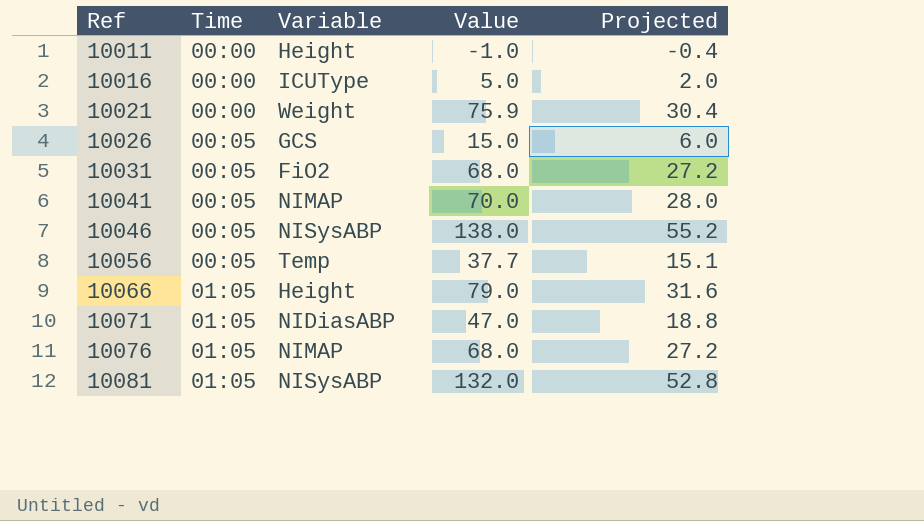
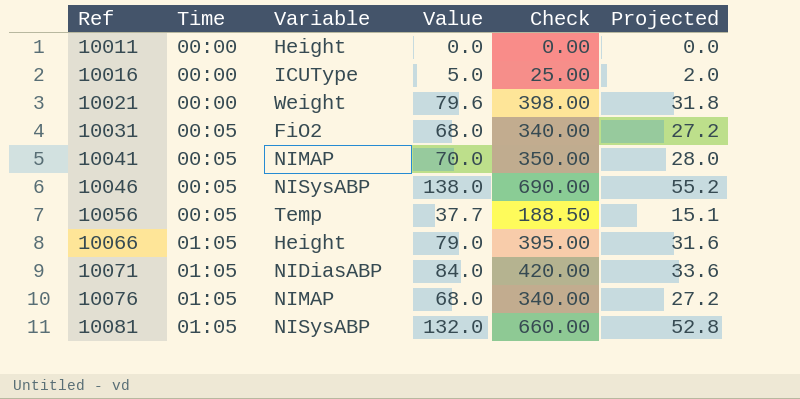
column Check | formula: none -> [Value] * 5
row 10026: 00:05 | GCS | 15.0 | 6.0 -> none
10011 | Value: -1.0 -> 0.0
10011 | Projected: -0.4 -> 0.0
10021 | Value: 75.9 -> 79.6
10021 | Projected: 30.4 -> 31.8
10071 | Value: 47.0 -> 84.0
10071 | Projected: 18.8 -> 33.6

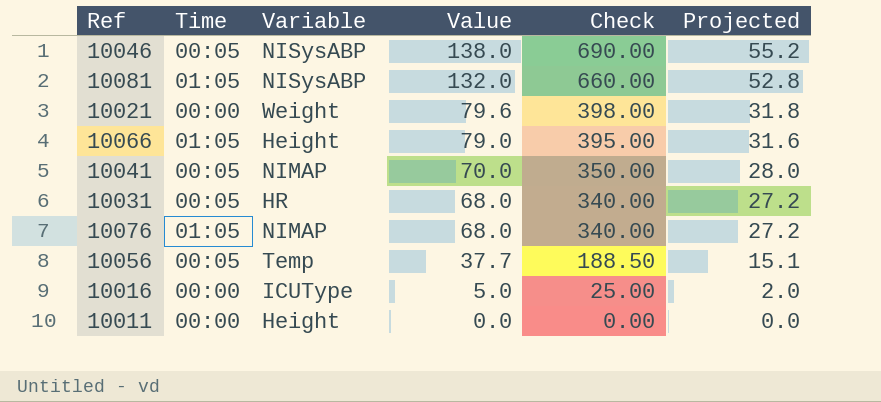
row order: Ref ascending -> Value descending
row 10071: 01:05 | NIDiasABP | 84.0 | 420.00 | 33.6 -> none
10031 | Variable: FiO2 -> HR

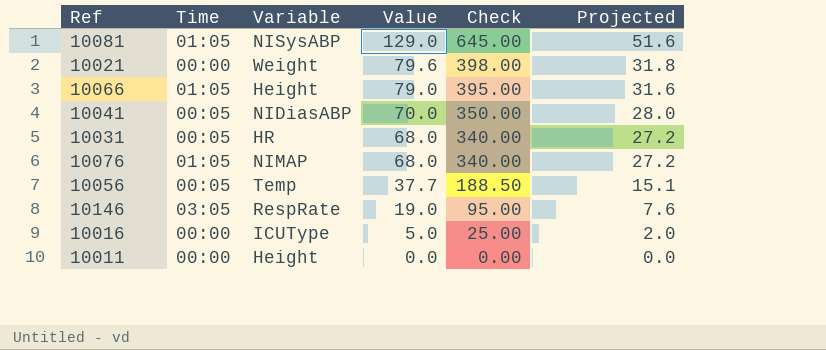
row 10046: 00:05 | NISysABP | 138.0 | 690.00 | 55.2 -> none
10081 | Value: 132.0 -> 129.0
10081 | Check: 660.00 -> 645.00
10081 | Projected: 52.8 -> 51.6
10041 | Variable: NIMAP -> NIDiasABP
row 10146: none -> 03:05 | RespRate | 19.0 | 95.00 | 7.6

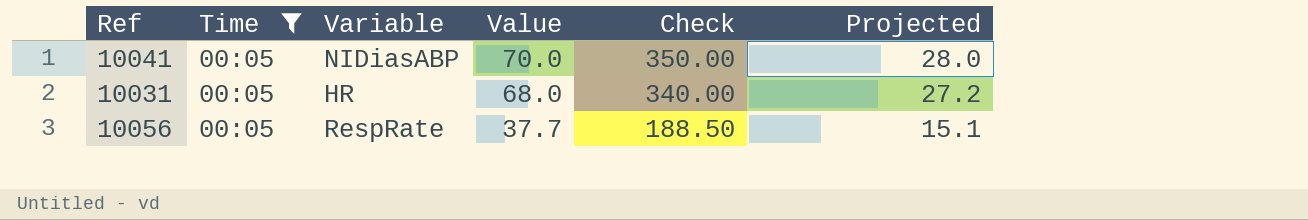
filter: none -> Time = 00:05
10056 | Variable: Temp -> RespRate

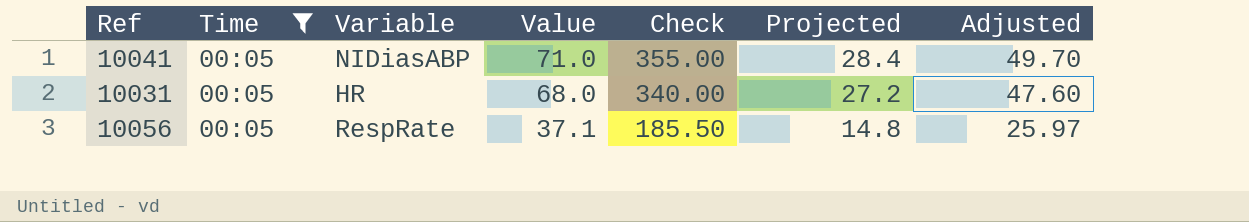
column Adjusted | formula: none -> [Value] * 0.7
10041 | Value: 70.0 -> 71.0
10041 | Check: 350.00 -> 355.00
10041 | Projected: 28.0 -> 28.4
10056 | Value: 37.7 -> 37.1
10056 | Check: 188.50 -> 185.50
10056 | Projected: 15.1 -> 14.8

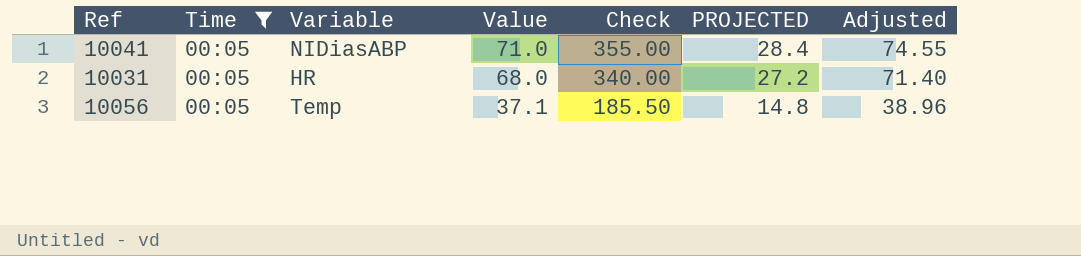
column name: Projected -> PROJECTED
column Adjusted | formula: [Value] * 0.7 -> [Value] * 1.05
10056 | Variable: RespRate -> Temp

